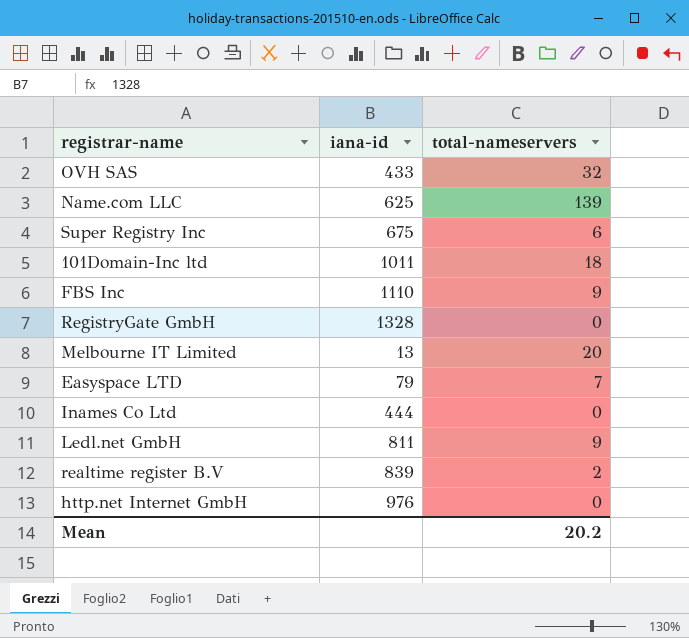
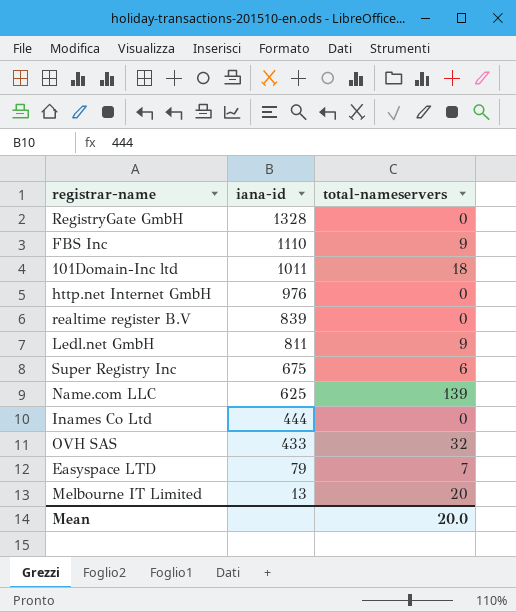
row order: none -> iana-id descending
realtime register B.V | total-nameservers: 2 -> 0
Mean | total-nameservers: 20.2 -> 20.0

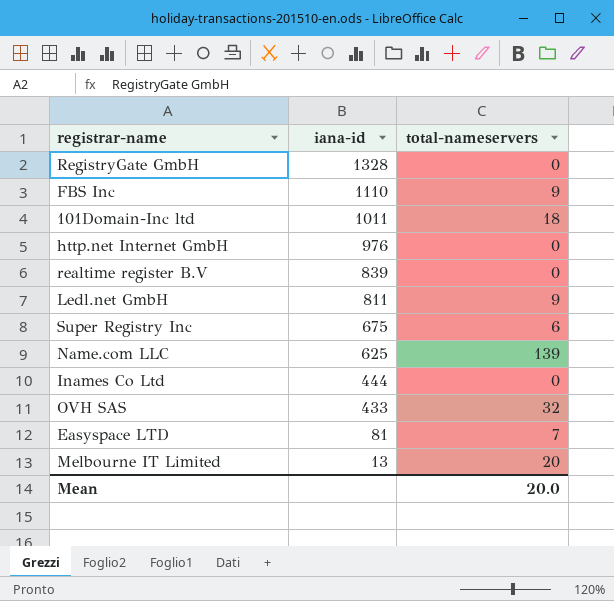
Easyspace LTD | iana-id: 79 -> 81

